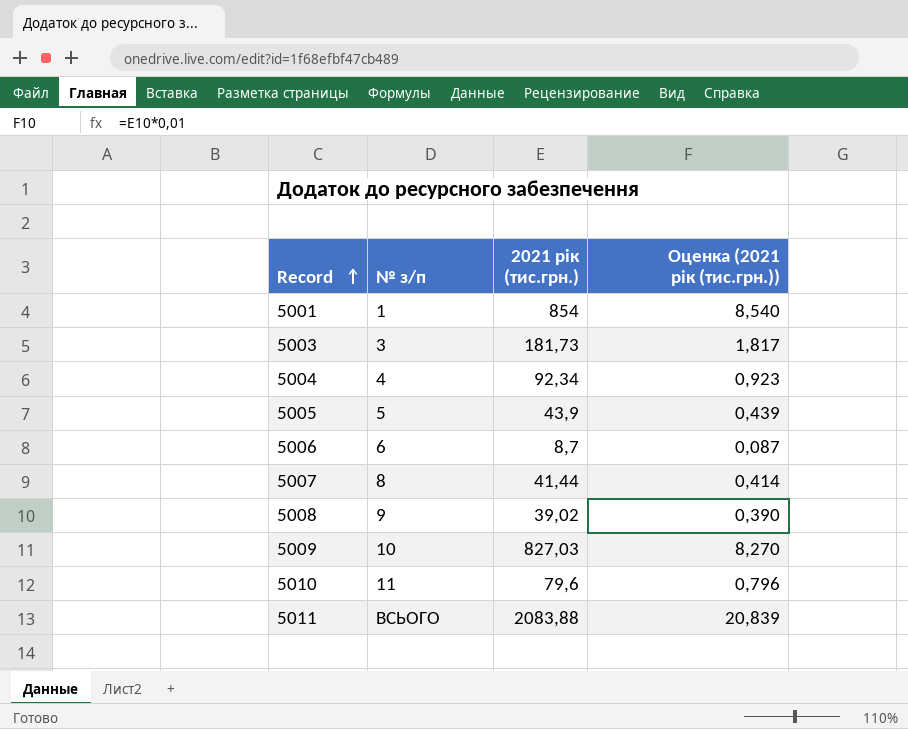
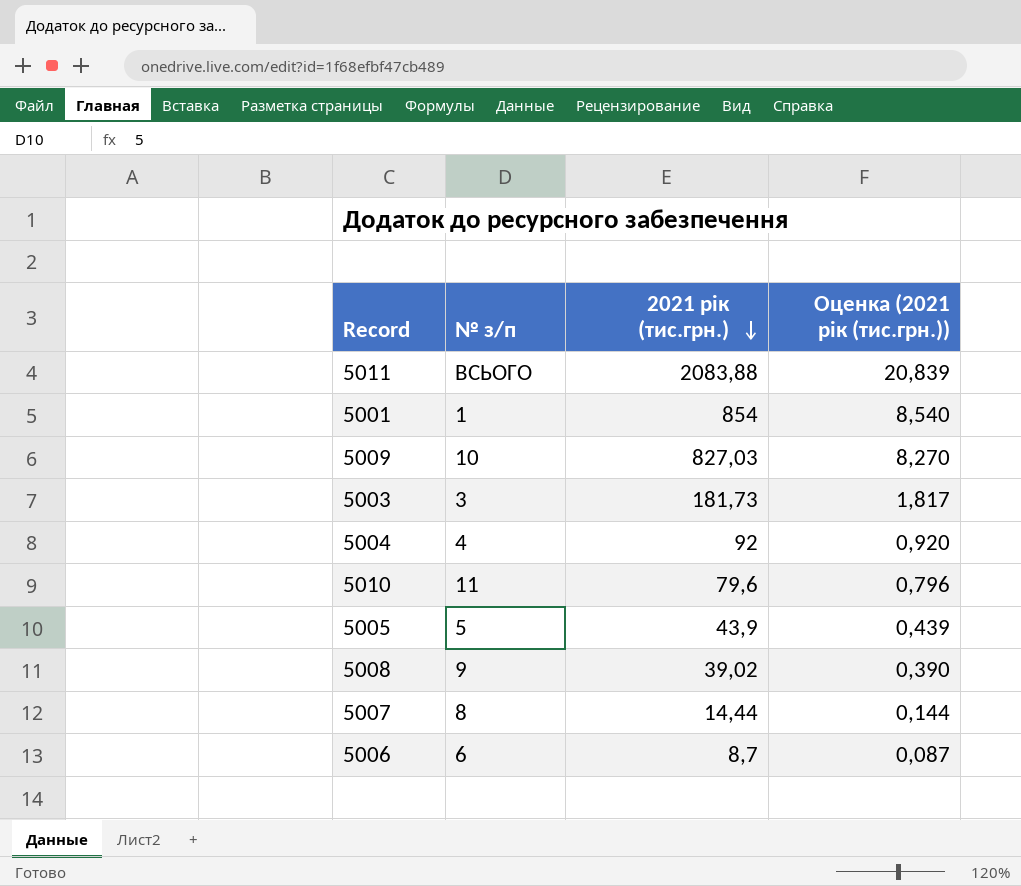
row order: Record ascending -> 2021 рік (тис.грн.) descending
5004 | 2021 рік (тис.грн.): 92,34 -> 92
5004 | Оценка (2021 рік (тис.грн.)): 0,923 -> 0,920
5007 | 2021 рік (тис.грн.): 41,44 -> 14,44
5007 | Оценка (2021 рік (тис.грн.)): 0,414 -> 0,144

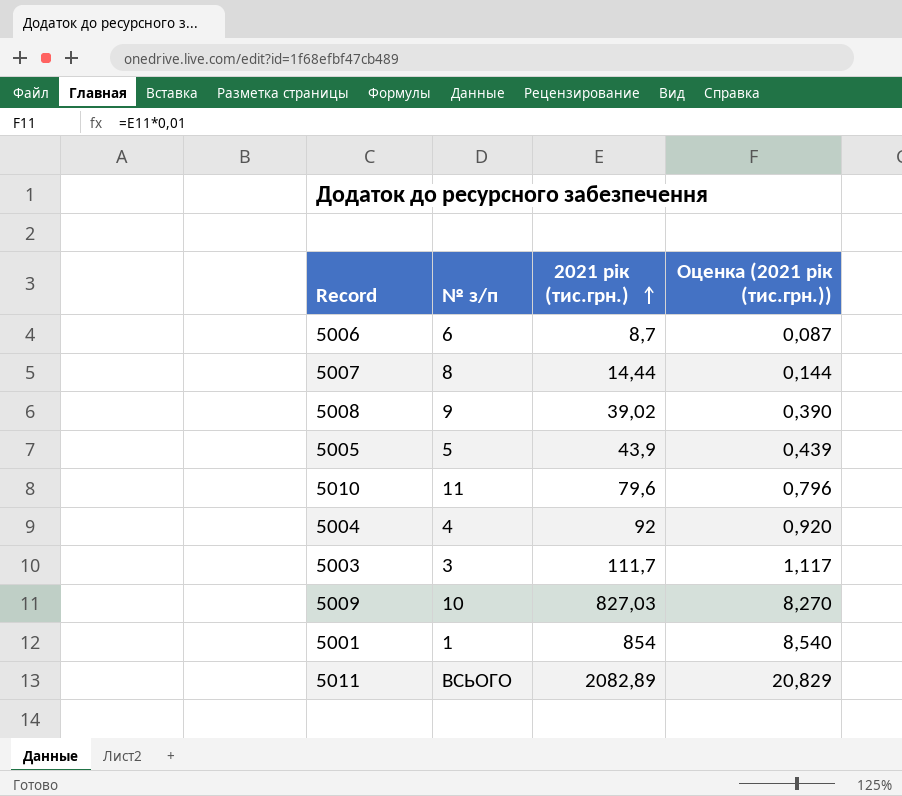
row order: 2021 рік (тис.грн.) descending -> 2021 рік (тис.грн.) ascending
5003 | 2021 рік (тис.грн.): 181,73 -> 111,7
5003 | Оценка (2021 рік (тис.грн.)): 1,817 -> 1,117
5011 | 2021 рік (тис.грн.): 2083,88 -> 2082,89
5011 | Оценка (2021 рік (тис.грн.)): 20,839 -> 20,829

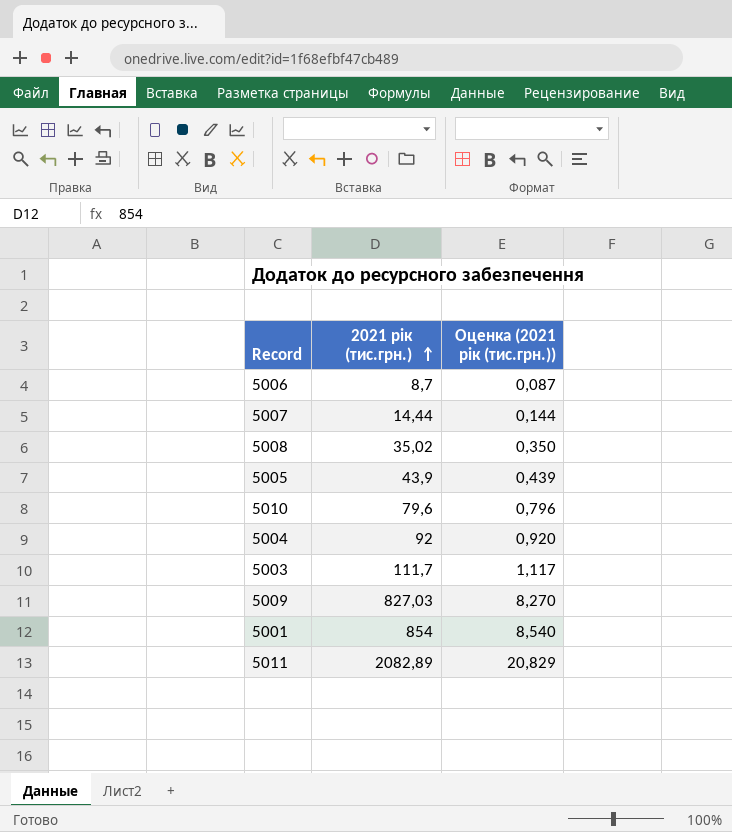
column № з/п | position: 2 -> none
5008 | 2021 рік (тис.грн.): 39,02 -> 35,02
5008 | Оценка (2021 рік (тис.грн.)): 0,390 -> 0,350

